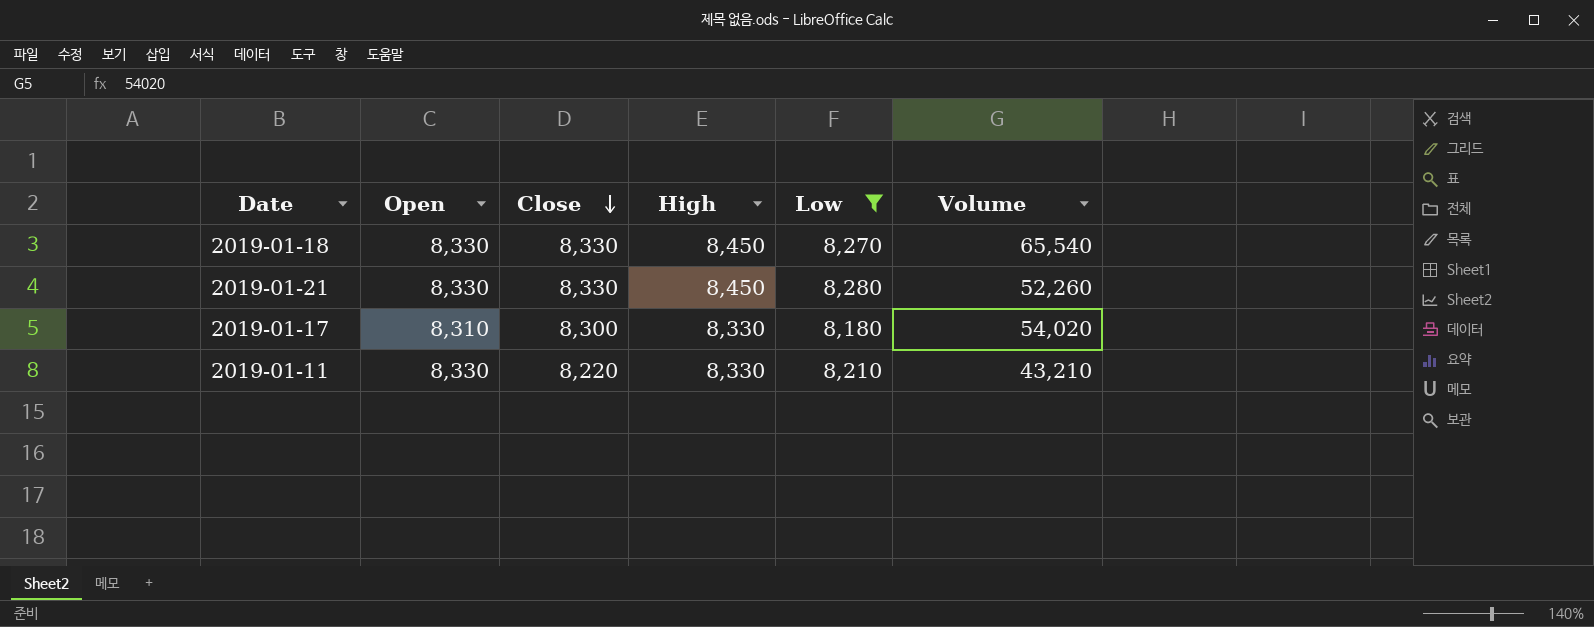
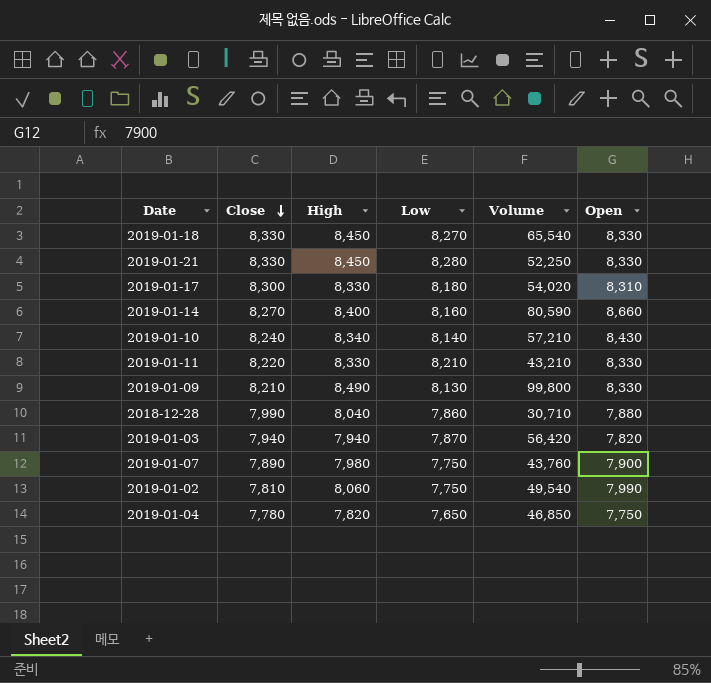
filter: Low >= 8,180 -> none
column Open | position: 2 -> 6
2019-01-21 | Volume: 52,260 -> 52,250

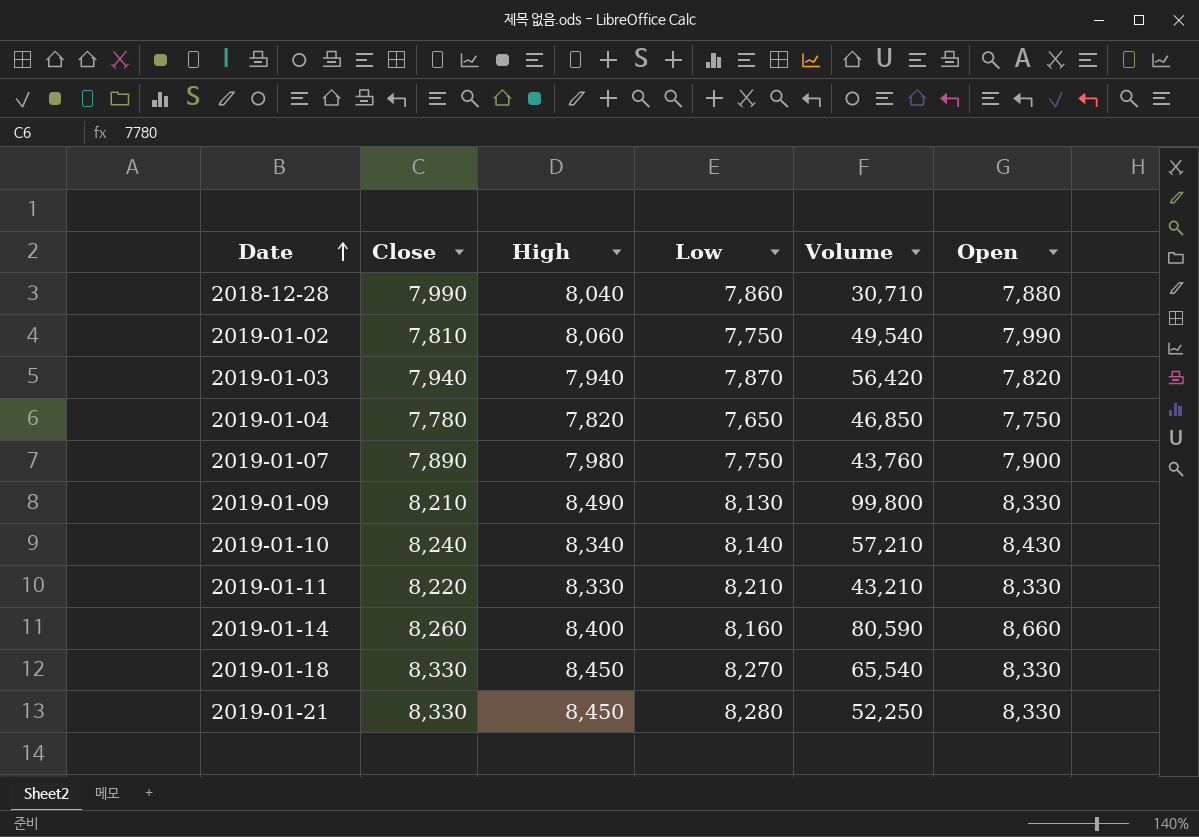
row order: Close descending -> Date ascending
row 2019-01-17: 8,300 | 8,330 | 8,180 | 54,020 | 8,310 -> none
2019-01-14 | Close: 8,270 -> 8,260

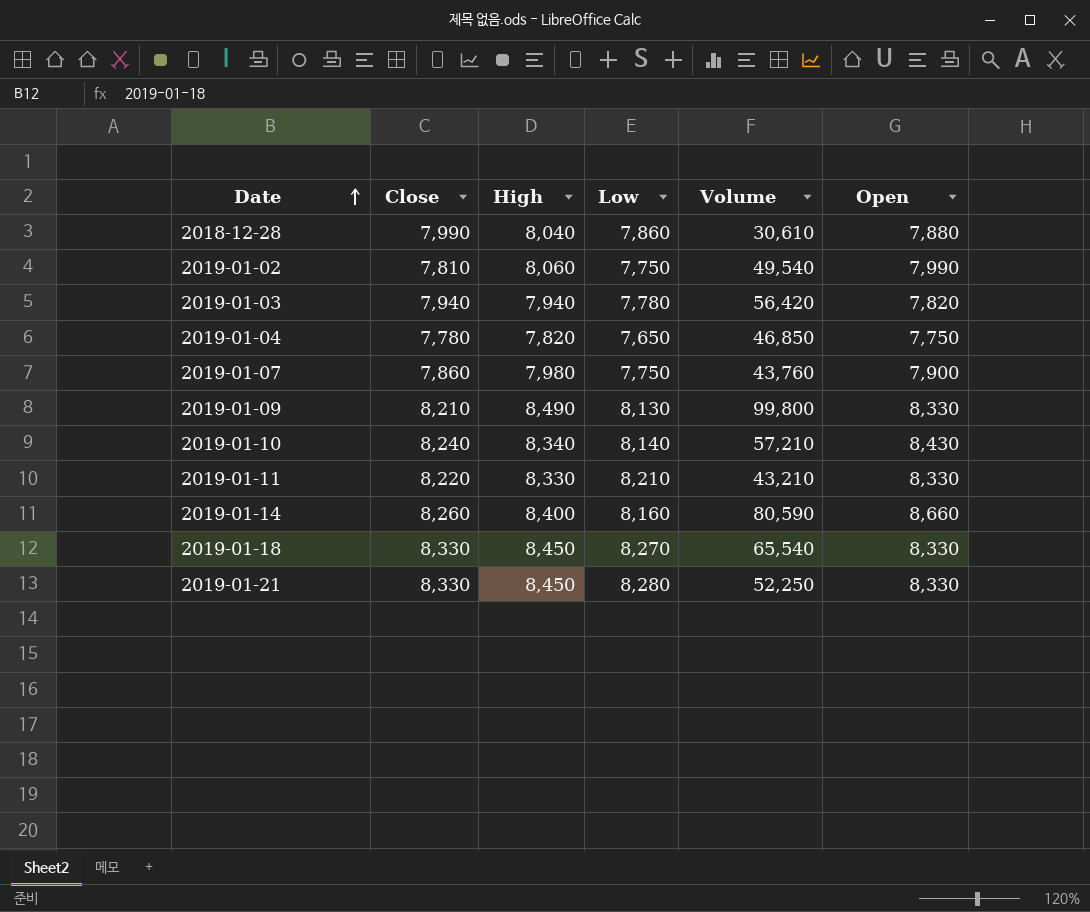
2018-12-28 | Volume: 30,710 -> 30,610
2019-01-03 | Low: 7,870 -> 7,780
2019-01-07 | Close: 7,890 -> 7,860

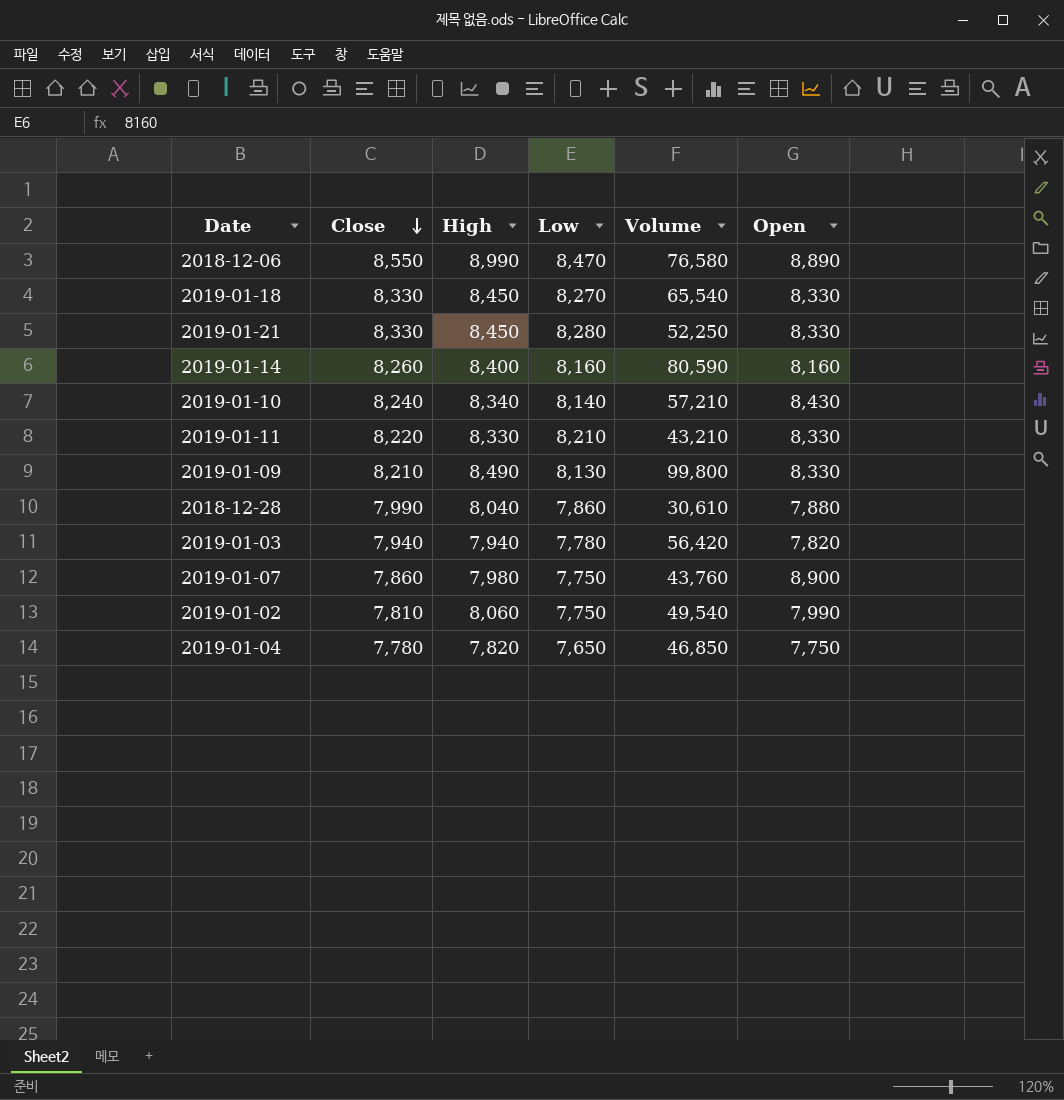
row order: Date ascending -> Close descending
row 2018-12-06: none -> 8,550 | 8,990 | 8,470 | 76,580 | 8,890
2019-01-14 | Open: 8,660 -> 8,160
2019-01-07 | Open: 7,900 -> 8,900

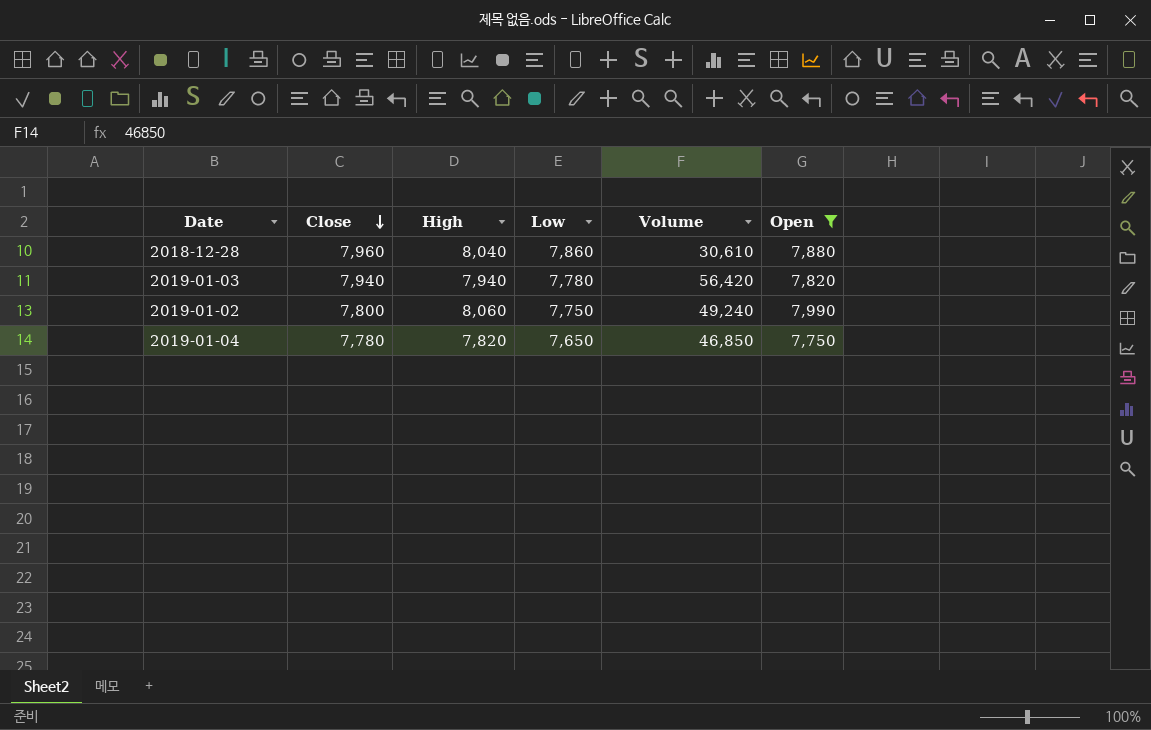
filter: none -> Open <= 7,990
2018-12-28 | Close: 7,990 -> 7,960
2019-01-02 | Close: 7,810 -> 7,800
2019-01-02 | Volume: 49,540 -> 49,240

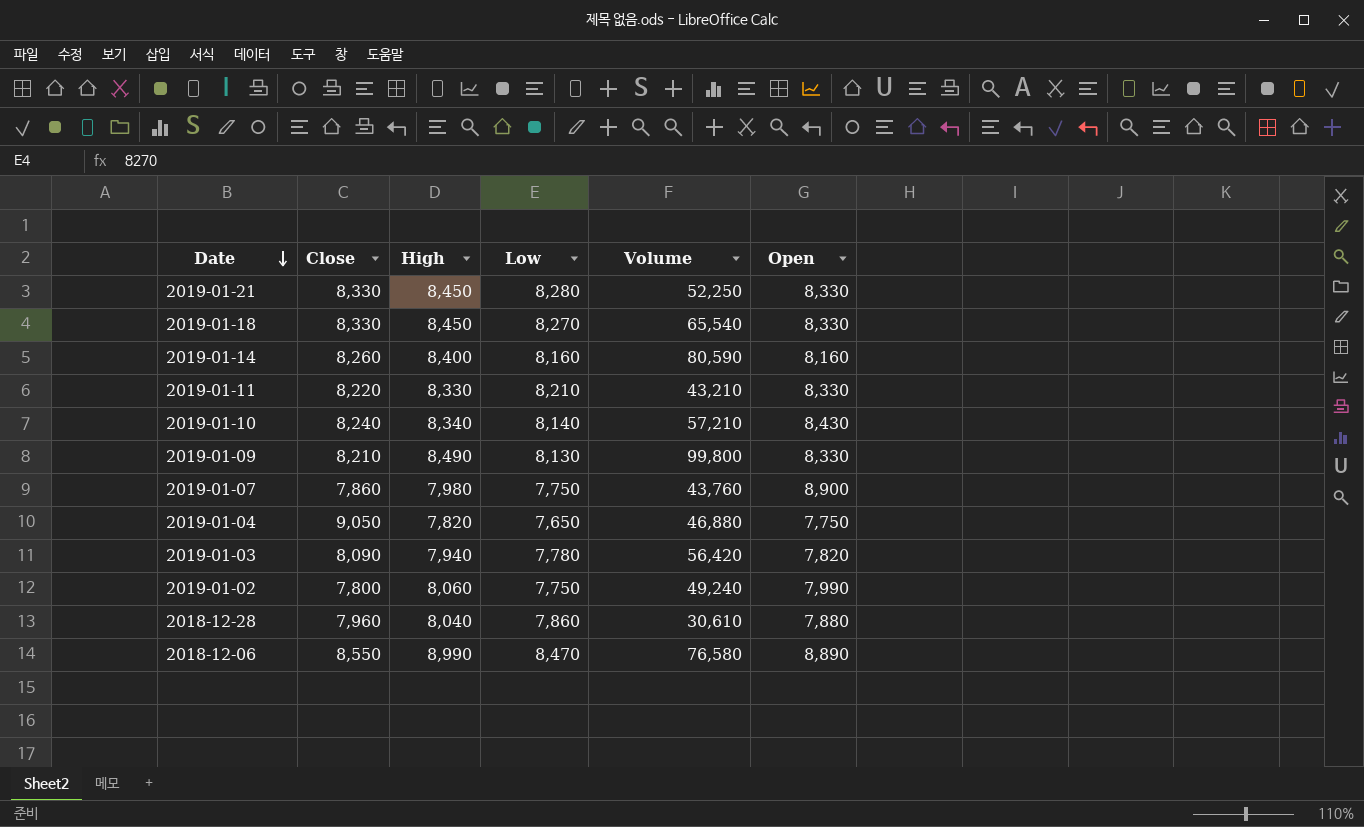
filter: Open <= 7,990 -> none
row order: Close descending -> Date descending
2019-01-04 | Close: 7,780 -> 9,050
2019-01-04 | Volume: 46,850 -> 46,880
2019-01-03 | Close: 7,940 -> 8,090

